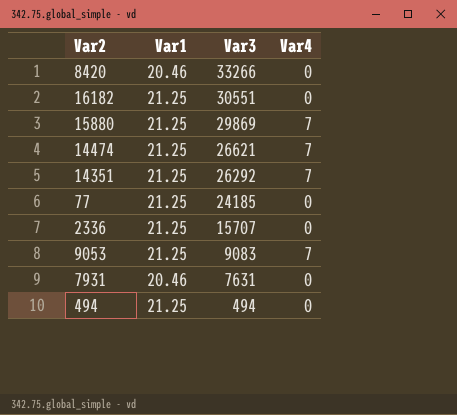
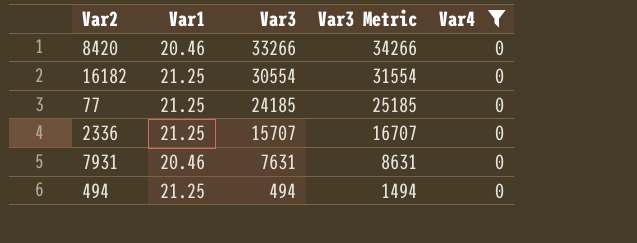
filter: none -> Var4 = 0
column Var3 Metric | formula: none -> [Var3] + 1000
16182 | Var3: 30551 -> 30554

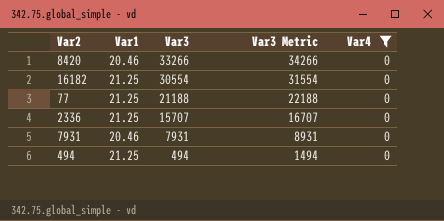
77 | Var3: 24185 -> 21188
77 | Var3 Metric: 25185 -> 22188
7931 | Var3: 7631 -> 7931
7931 | Var3 Metric: 8631 -> 8931

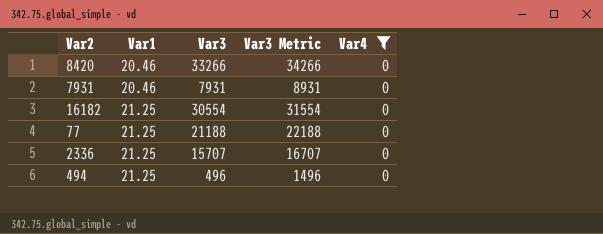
row order: Var3 descending -> Var1 ascending
494 | Var3: 494 -> 496
494 | Var3 Metric: 1494 -> 1496

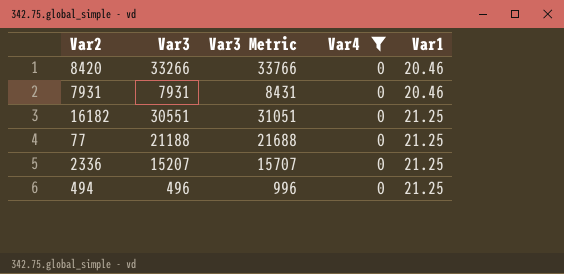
column Var3 Metric | formula: [Var3] + 1000 -> [Var3] + 500
column Var1 | position: 2 -> 5
16182 | Var3: 30554 -> 30551
2336 | Var3: 15707 -> 15207

